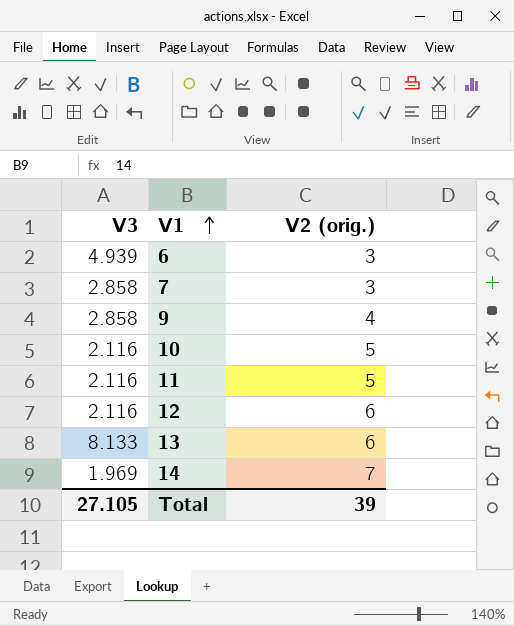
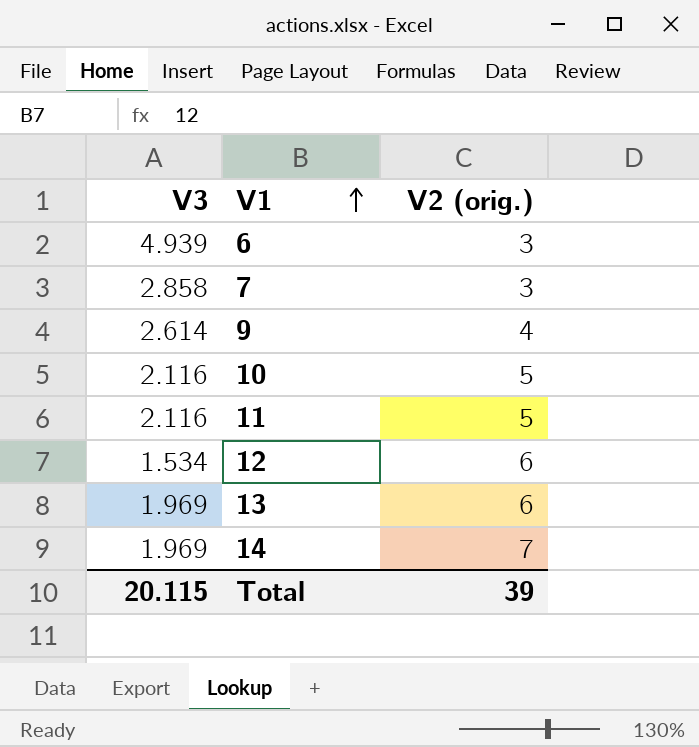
9 | V3: 2.858 -> 2.614
12 | V3: 2.116 -> 1.534
13 | V3: 8.133 -> 1.969
Total | V3: 27.105 -> 20.115

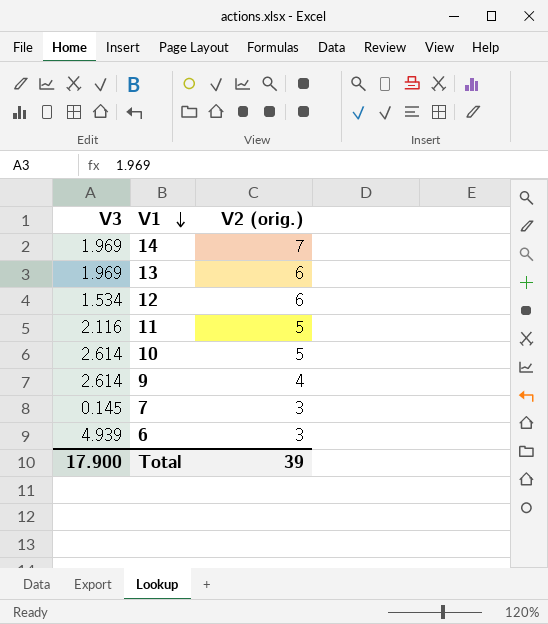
row order: V1 ascending -> V1 descending
10 | V3: 2.116 -> 2.614
7 | V3: 2.858 -> 0.145
Total | V3: 20.115 -> 17.900

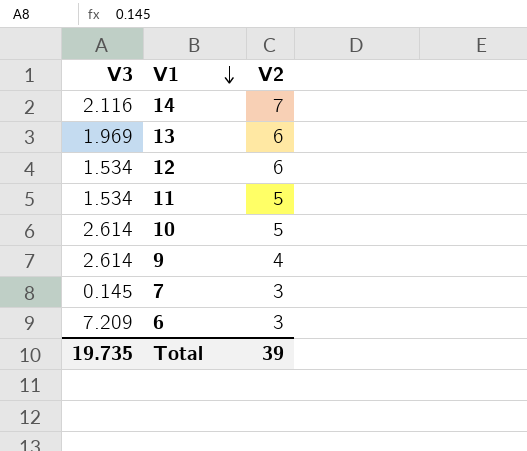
column name: V2 (orig.) -> V2
14 | V3: 1.969 -> 2.116
11 | V3: 2.116 -> 1.534
6 | V3: 4.939 -> 7.209
Total | V3: 17.900 -> 19.735

